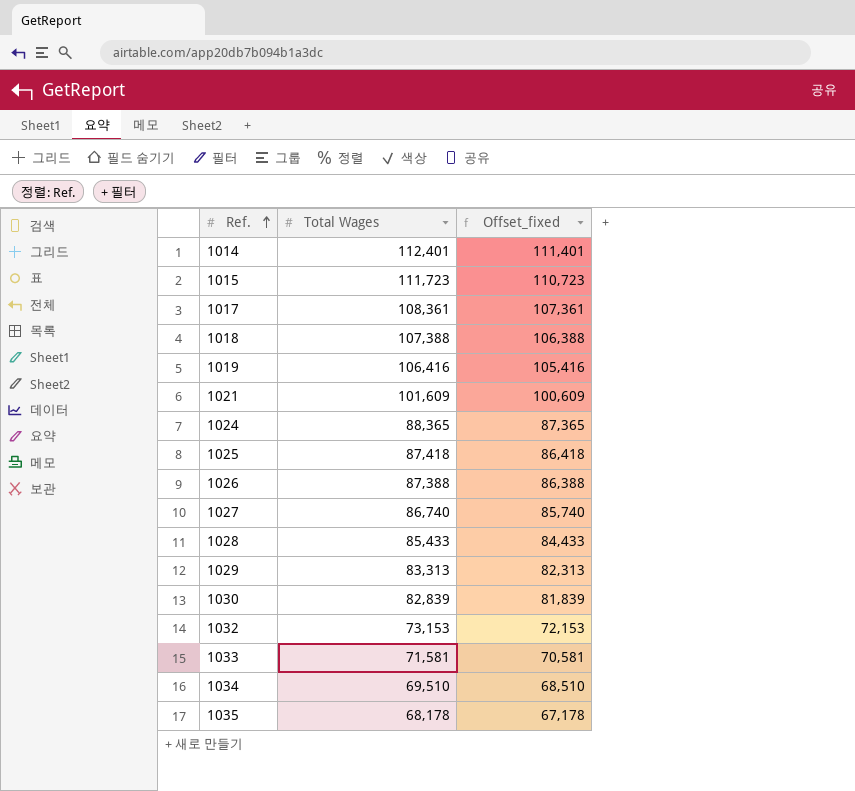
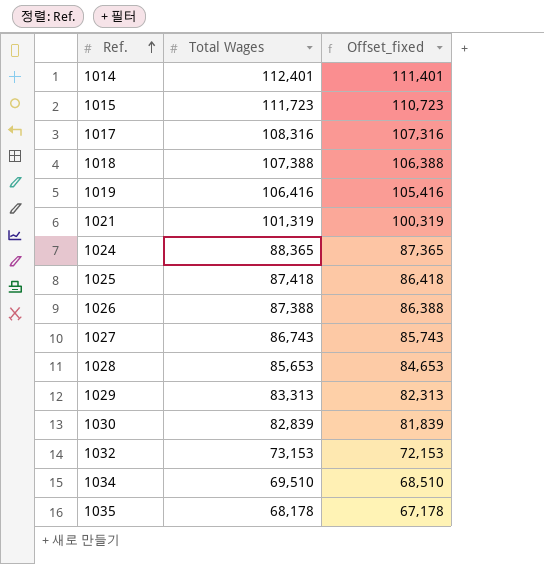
row 1033: 71,581 | 70,581 -> none
1017 | Total Wages: 108,361 -> 108,316
1017 | Offset_fixed: 107,361 -> 107,316
1021 | Total Wages: 101,609 -> 101,319
1021 | Offset_fixed: 100,609 -> 100,319
1027 | Total Wages: 86,740 -> 86,743
1027 | Offset_fixed: 85,740 -> 85,743
1028 | Total Wages: 85,433 -> 85,653
1028 | Offset_fixed: 84,433 -> 84,653

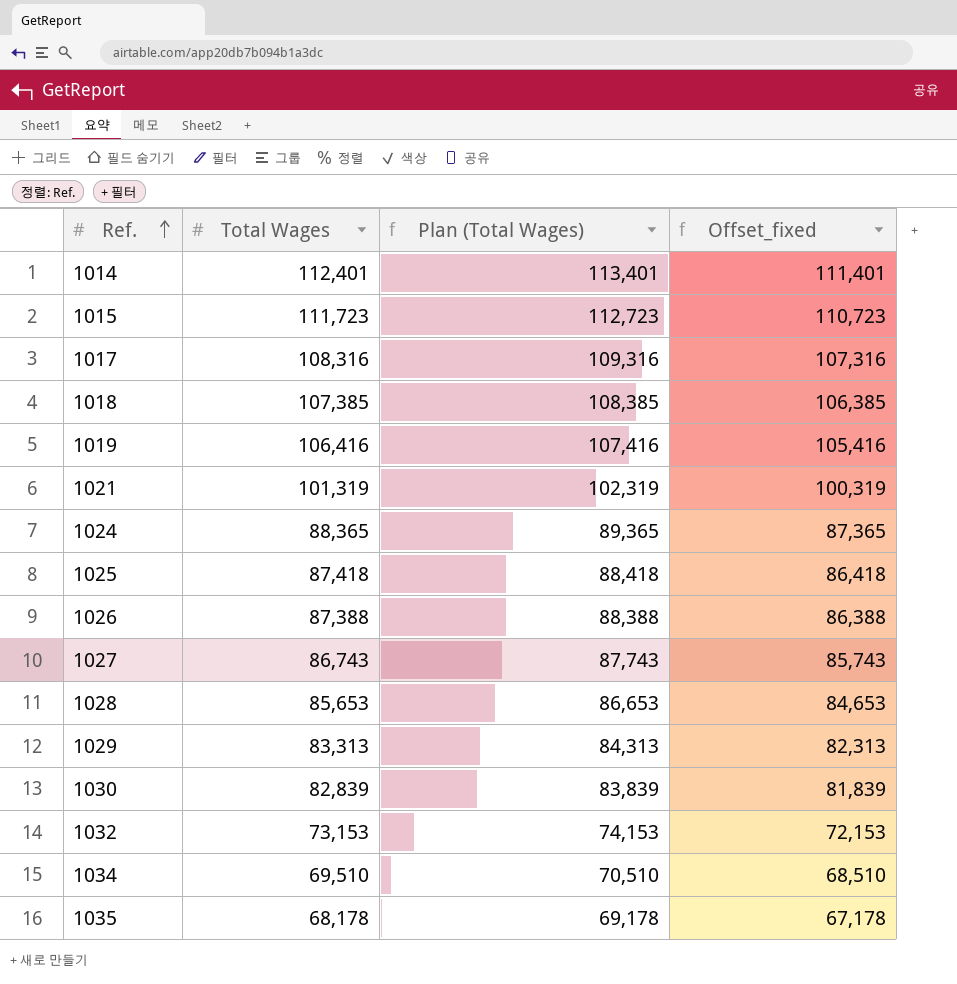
column Plan (Total Wages) | formula: none -> [Total Wages] + 1000
1018 | Total Wages: 107,388 -> 107,385
1018 | Offset_fixed: 106,388 -> 106,385

